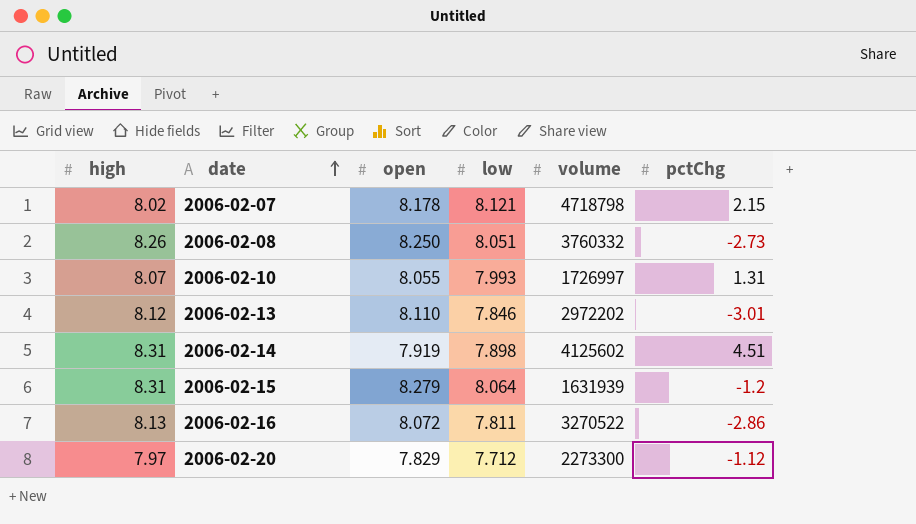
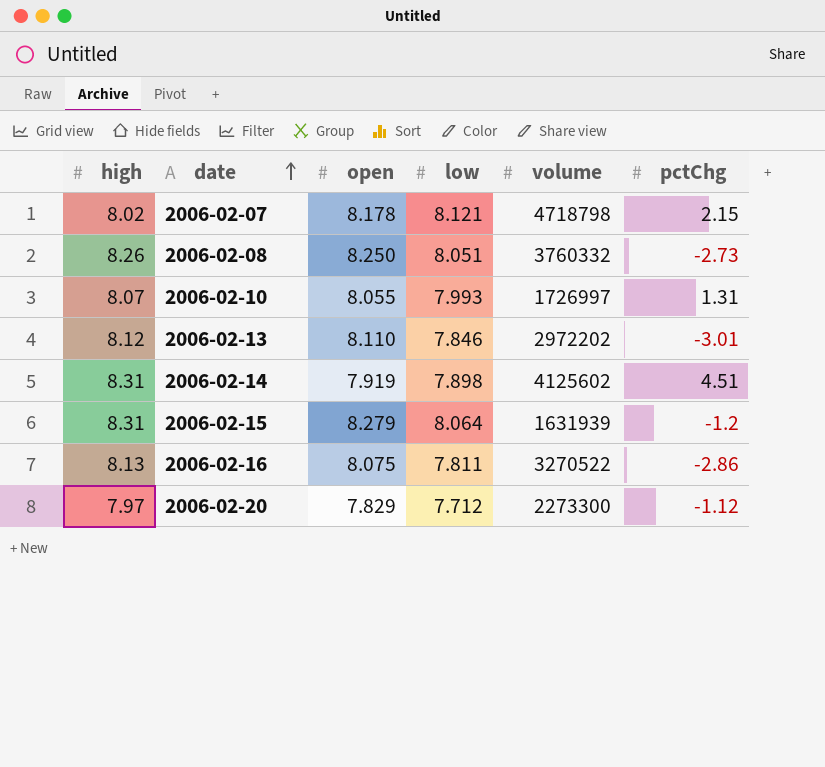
2006-02-16 | open: 8.072 -> 8.075

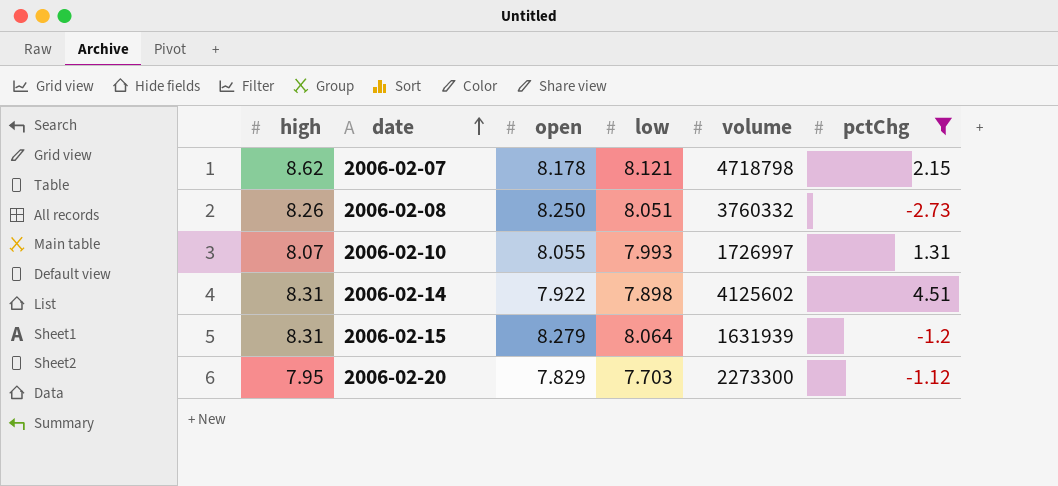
filter: none -> pctChg >= -2.73
2006-02-07 | high: 8.02 -> 8.62
2006-02-14 | open: 7.919 -> 7.922
2006-02-20 | high: 7.97 -> 7.95
2006-02-20 | low: 7.712 -> 7.703

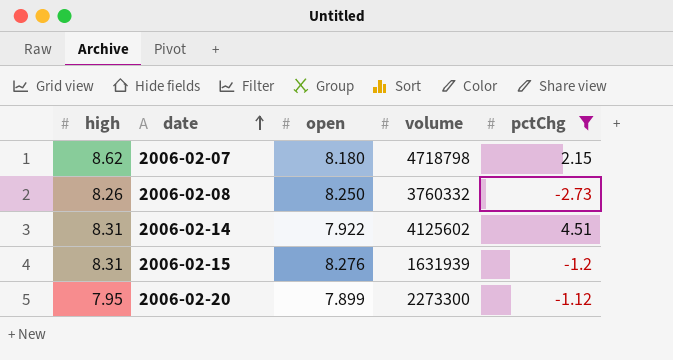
column low | position: 4 -> none
row 2006-02-10: 8.07 | 8.055 | 7.993 | 1726997 | 1.31 -> none
2006-02-07 | open: 8.178 -> 8.180
2006-02-15 | open: 8.279 -> 8.276
2006-02-20 | open: 7.829 -> 7.899

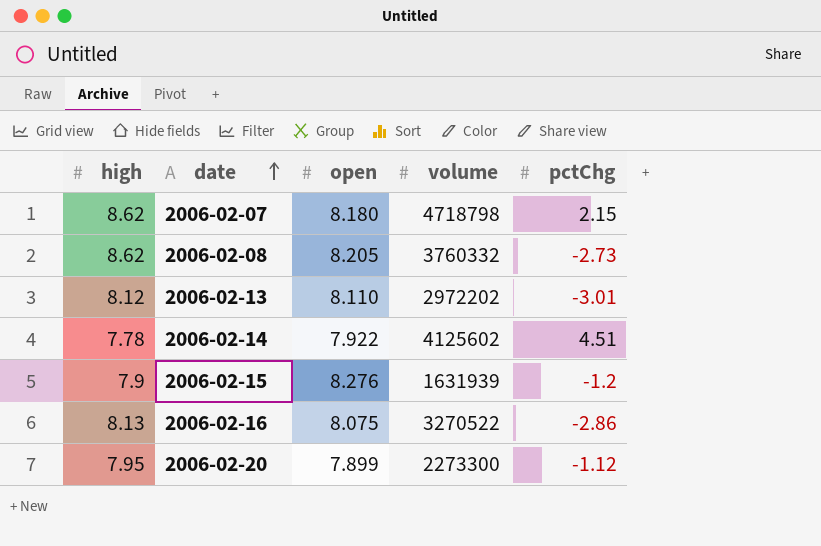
filter: pctChg >= -2.73 -> none
2006-02-08 | high: 8.26 -> 8.62
2006-02-08 | open: 8.250 -> 8.205
2006-02-14 | high: 8.31 -> 7.78
2006-02-15 | high: 8.31 -> 7.9

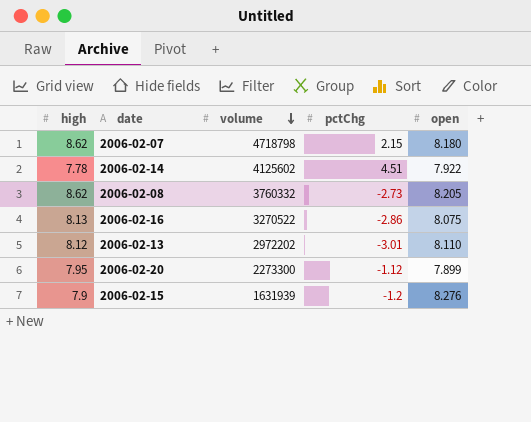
row order: date ascending -> volume descending
column open | position: 3 -> 5

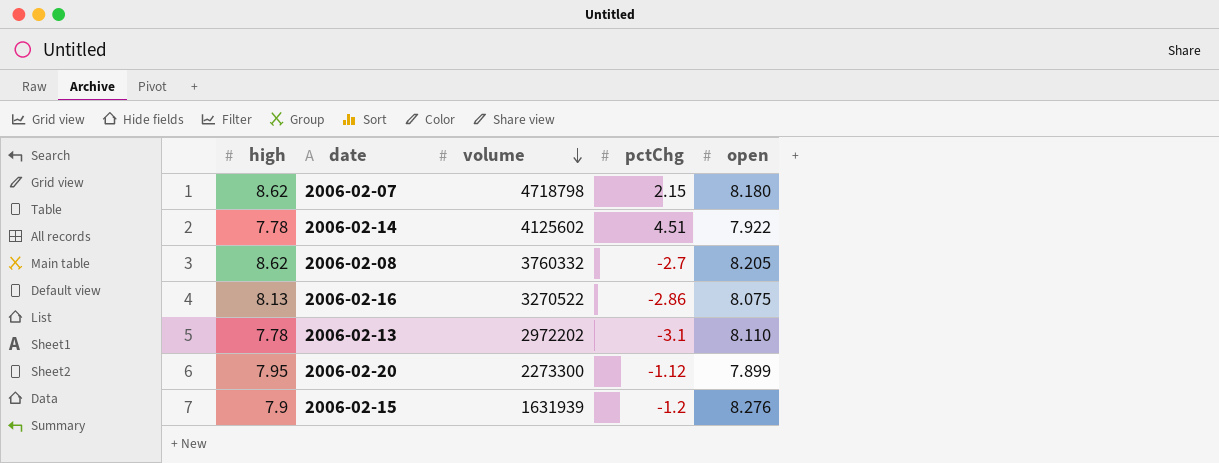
2006-02-08 | pctChg: -2.73 -> -2.7
2006-02-13 | high: 8.12 -> 7.78
2006-02-13 | pctChg: -3.01 -> -3.1

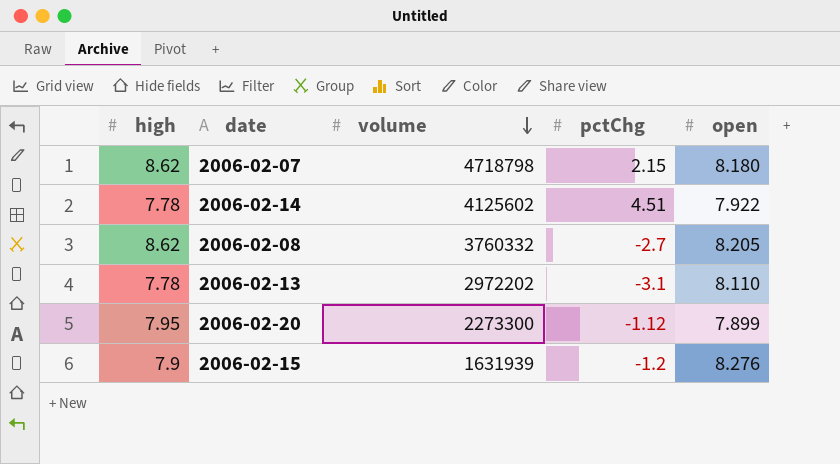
row 2006-02-16: 8.13 | 3270522 | -2.86 | 8.075 -> none

